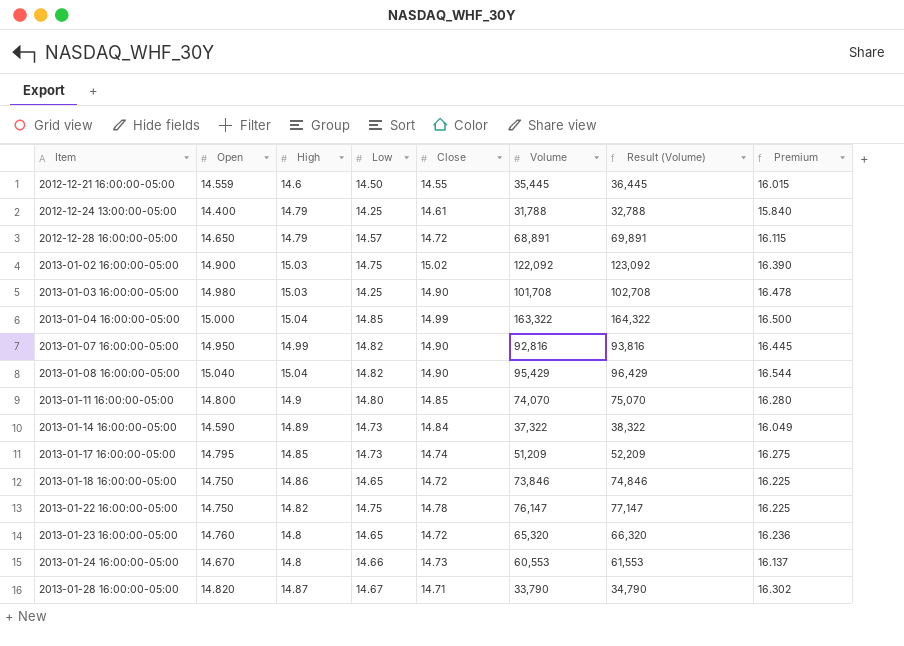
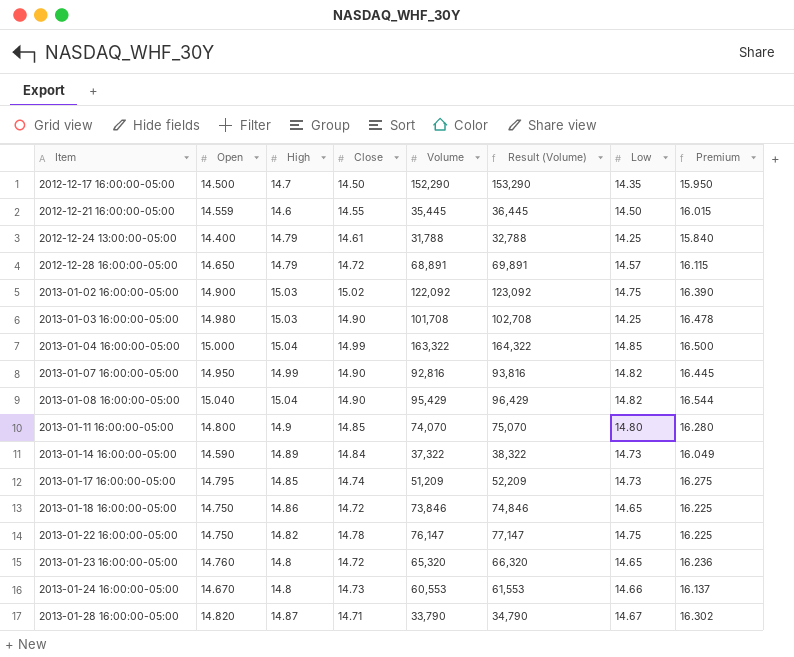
column Low | position: 4 -> 7
row 2012-12-17 16:00:00-05:00: none -> 14.500 | 14.7 | 14.50 | 152,290 | 153,290 | 14.35 | 15.950

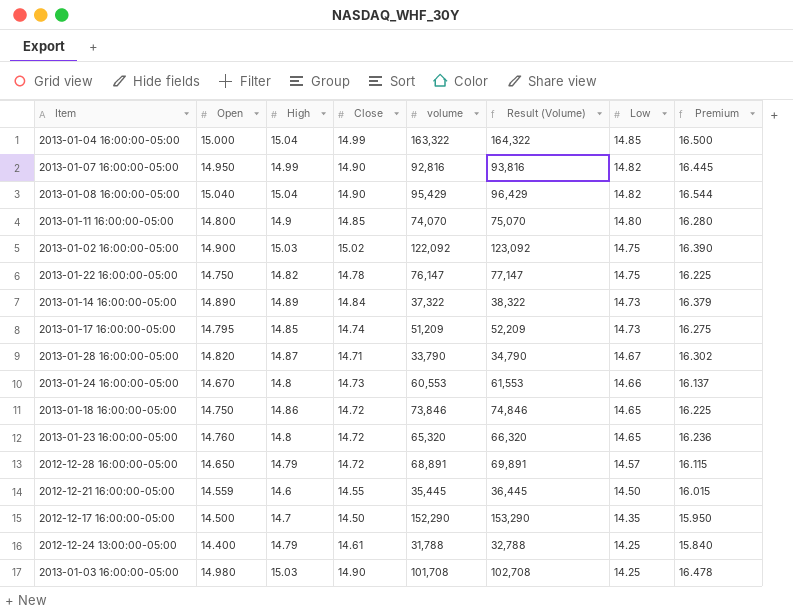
row order: Item ascending -> Low descending
column name: Volume -> volume
2013-01-14 16:00:00-05:00 | Open: 14.590 -> 14.890
2013-01-14 16:00:00-05:00 | Premium: 16.049 -> 16.379

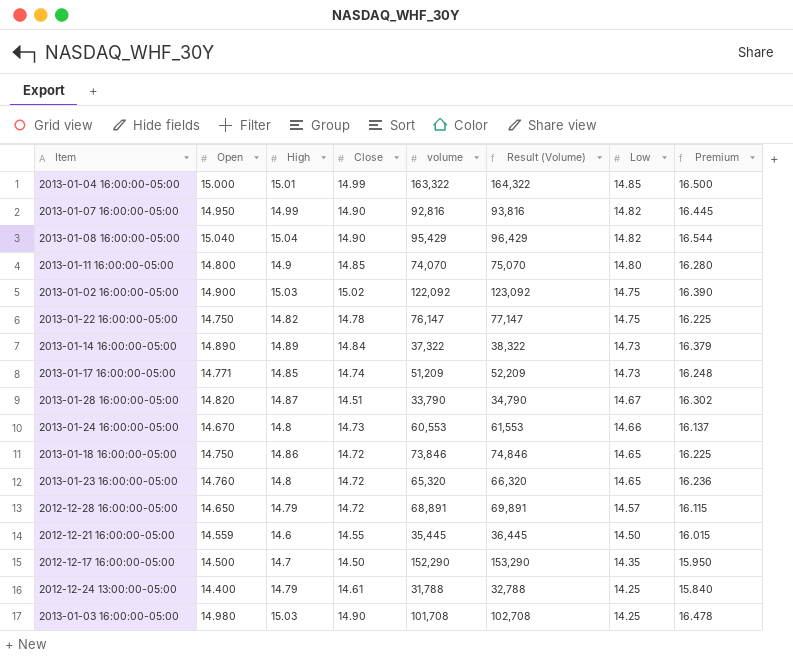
2013-01-04 16:00:00-05:00 | High: 15.04 -> 15.01
2013-01-17 16:00:00-05:00 | Open: 14.795 -> 14.771
2013-01-17 16:00:00-05:00 | Premium: 16.275 -> 16.248
2013-01-28 16:00:00-05:00 | Close: 14.71 -> 14.51

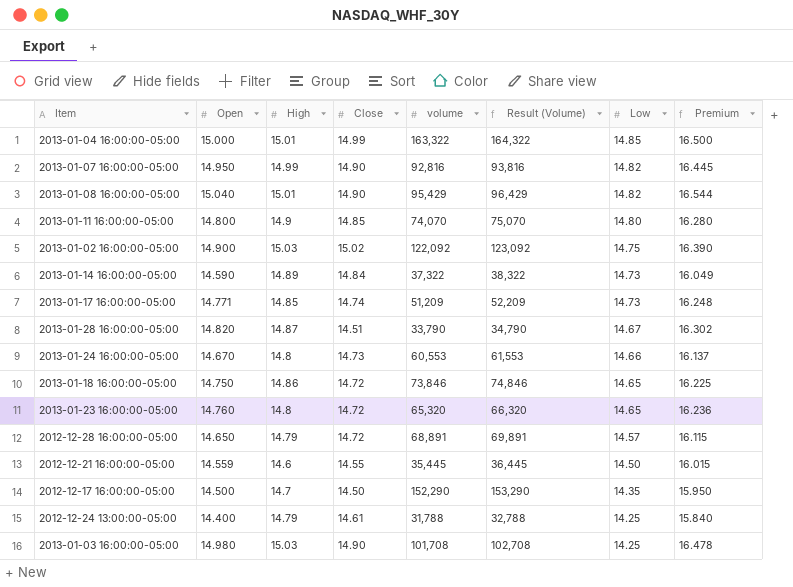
row 2013-01-22 16:00:00-05:00: 14.750 | 14.82 | 14.78 | 76,147 | 77,147 | 14.75 | 16.225 -> none
2013-01-08 16:00:00-05:00 | High: 15.04 -> 15.01
2013-01-14 16:00:00-05:00 | Open: 14.890 -> 14.590
2013-01-14 16:00:00-05:00 | Premium: 16.379 -> 16.049

